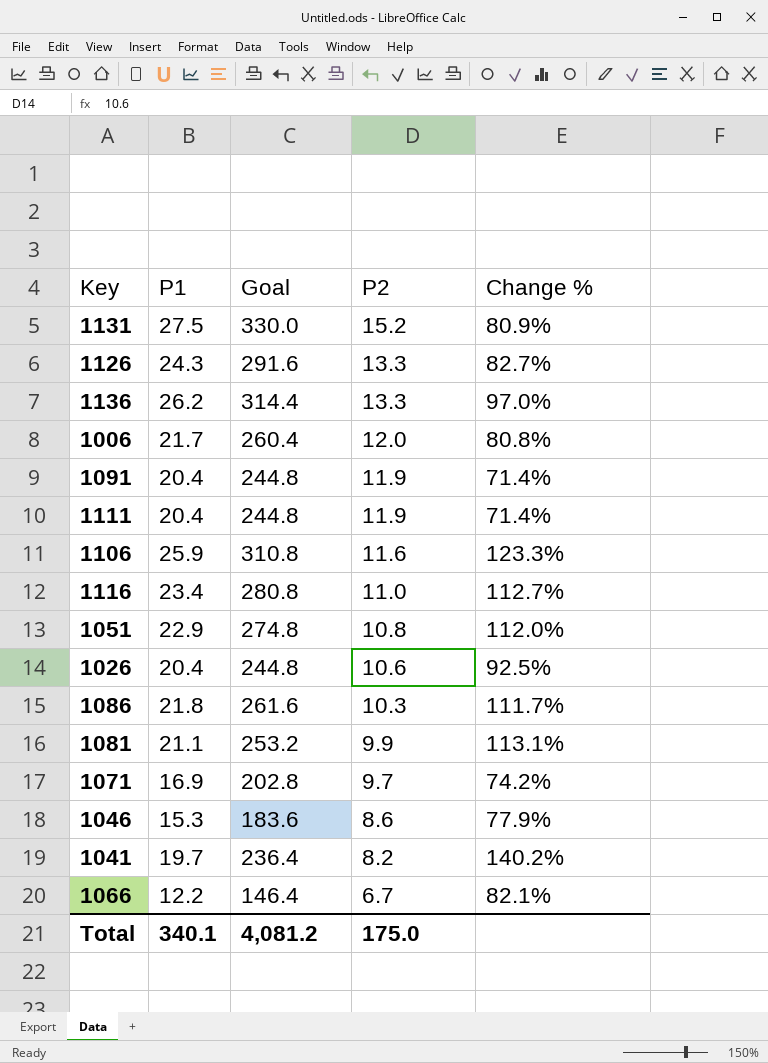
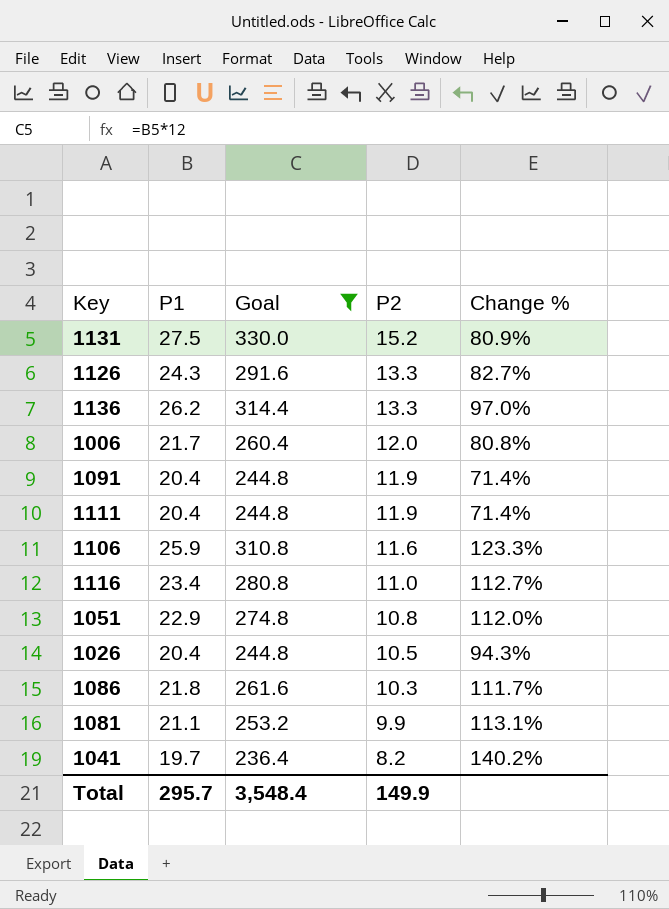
filter: none -> Goal >= 236.4
1026 | P2: 10.6 -> 10.5
1026 | Change %: 92.5% -> 94.3%
Total | P1: 340.1 -> 295.7
Total | Goal: 4,081.2 -> 3,548.4
Total | P2: 175.0 -> 149.9

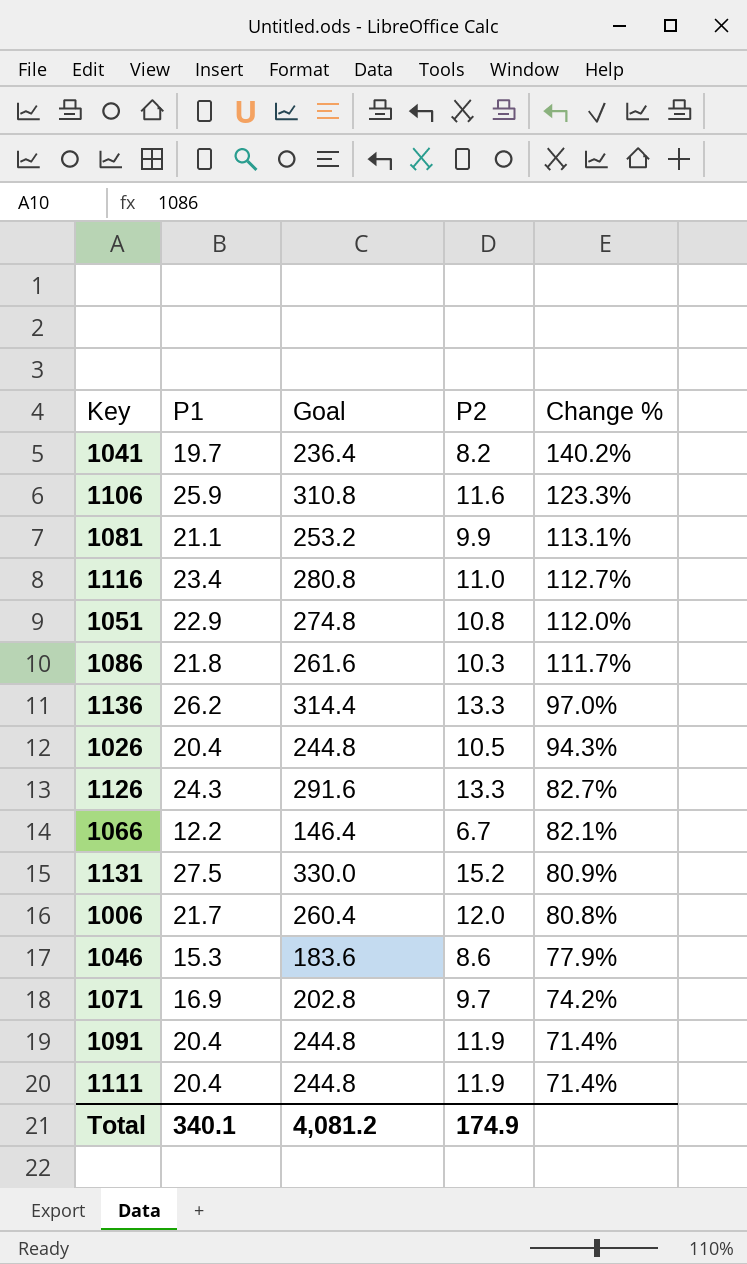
filter: Goal >= 236.4 -> none
row order: P2 descending -> Change % descending
Total | P1: 295.7 -> 340.1
Total | Goal: 3,548.4 -> 4,081.2
Total | P2: 149.9 -> 174.9

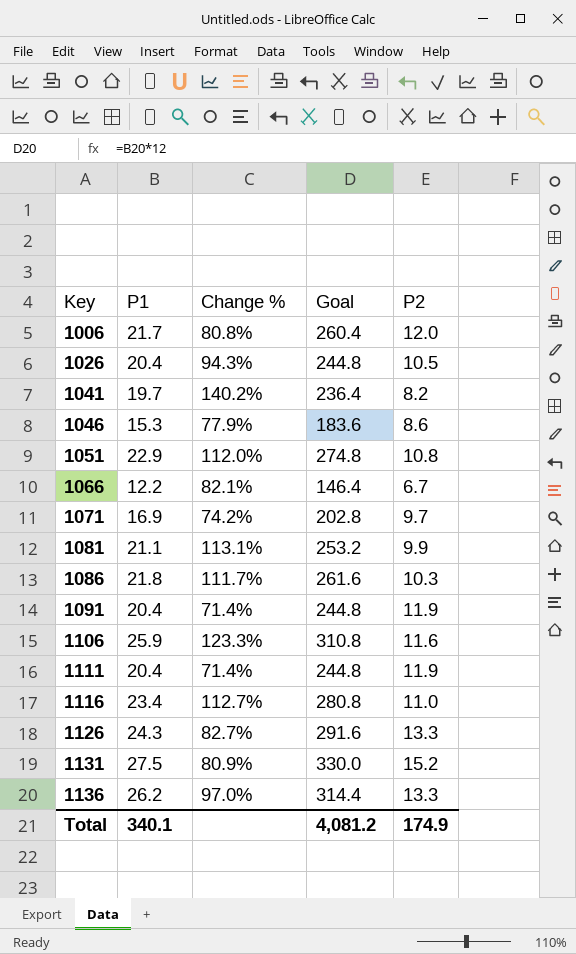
row order: Change % descending -> Key ascending
column Change % | position: 5 -> 3

